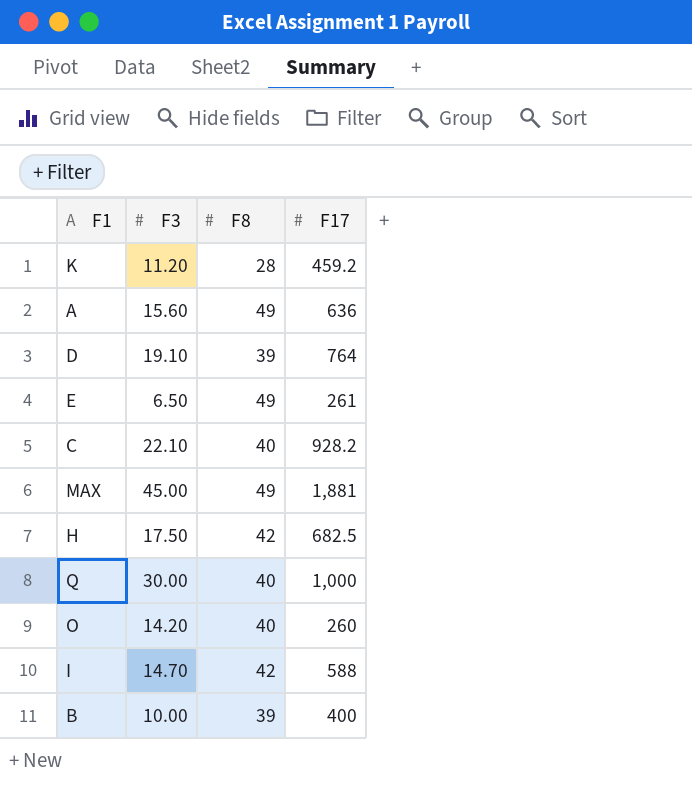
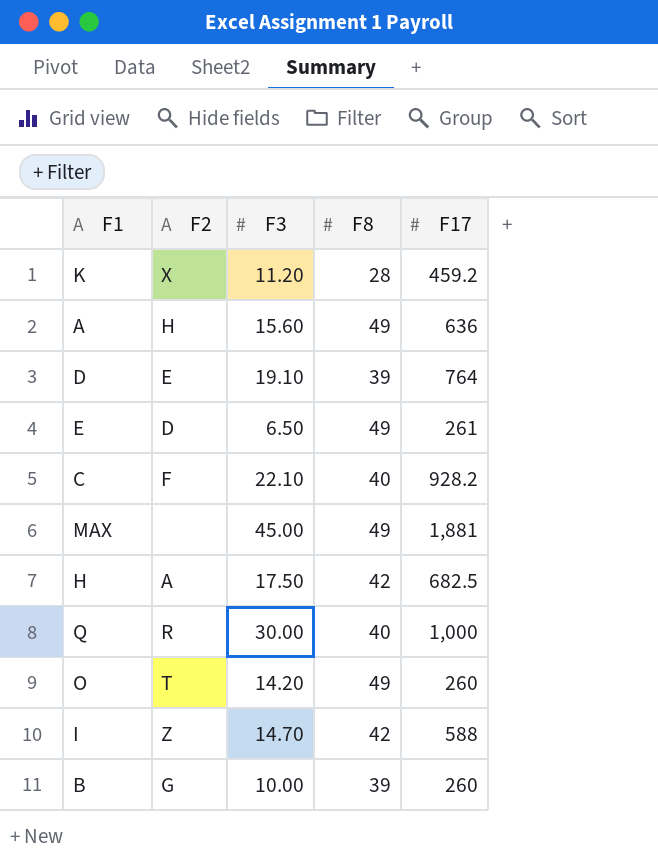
column F2 | position: none -> 2
O | F8: 40 -> 49
B | F17: 400 -> 260

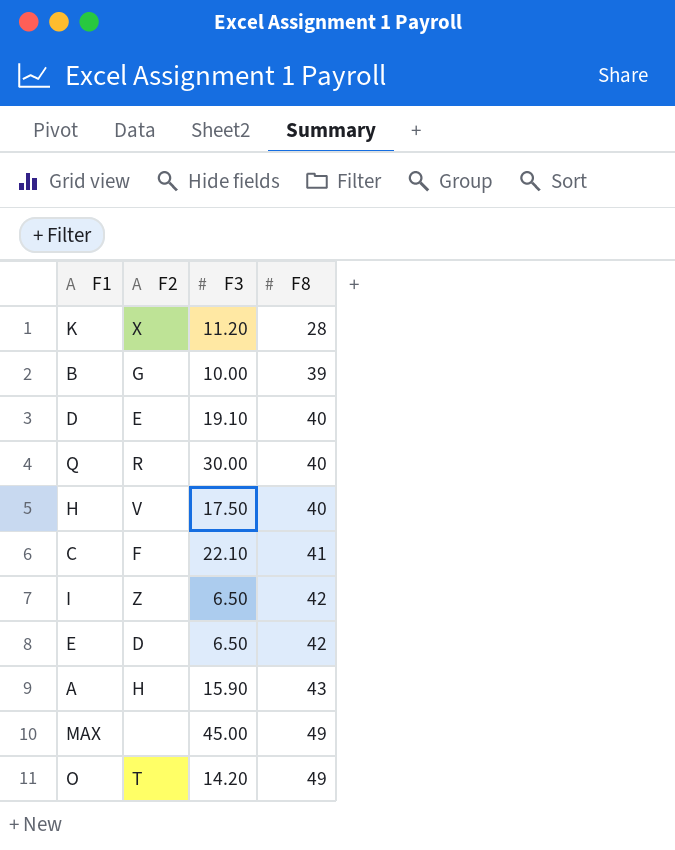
row order: none -> F8 ascending
column F17 | position: 5 -> none
D | F8: 39 -> 40
H | F2: A -> V
H | F8: 42 -> 40
C | F8: 40 -> 41
I | F3: 14.70 -> 6.50
E | F8: 49 -> 42
A | F3: 15.60 -> 15.90
A | F8: 49 -> 43

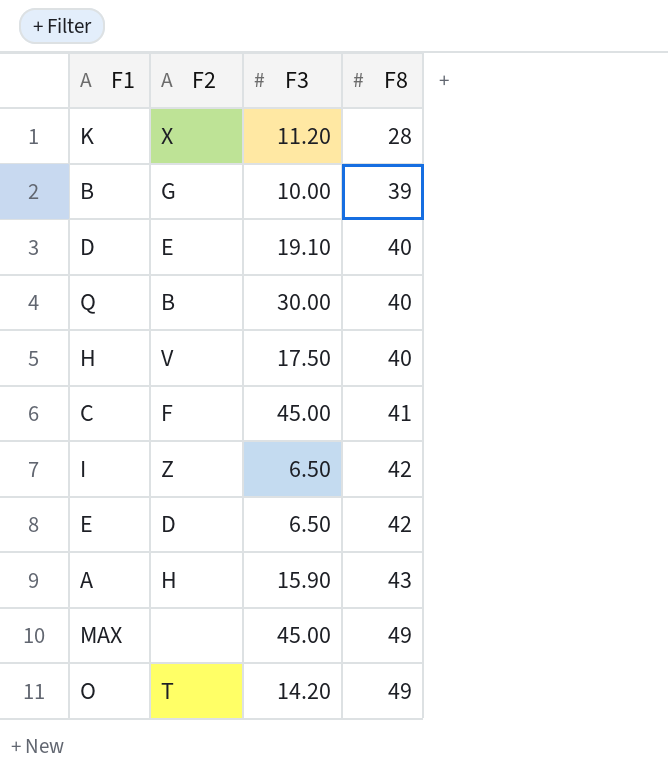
Q | F2: R -> B
C | F3: 22.10 -> 45.00

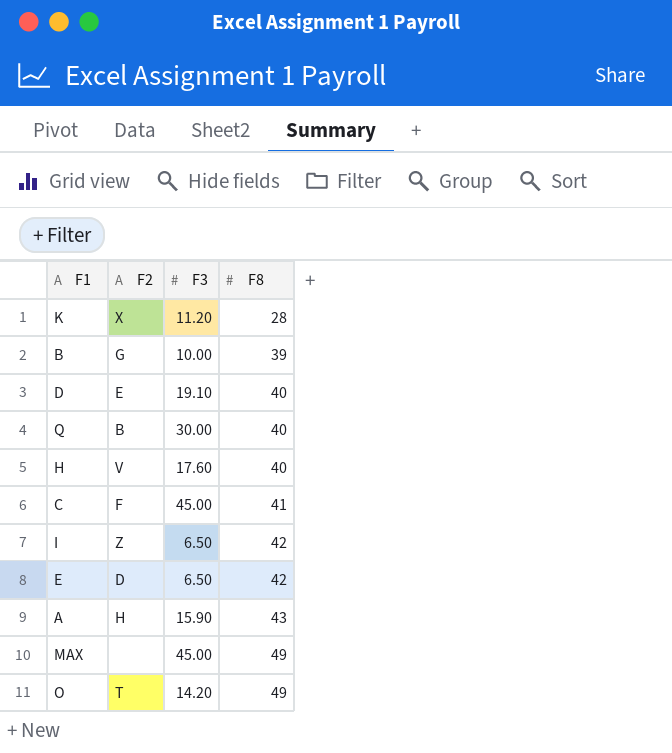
H | F3: 17.50 -> 17.60

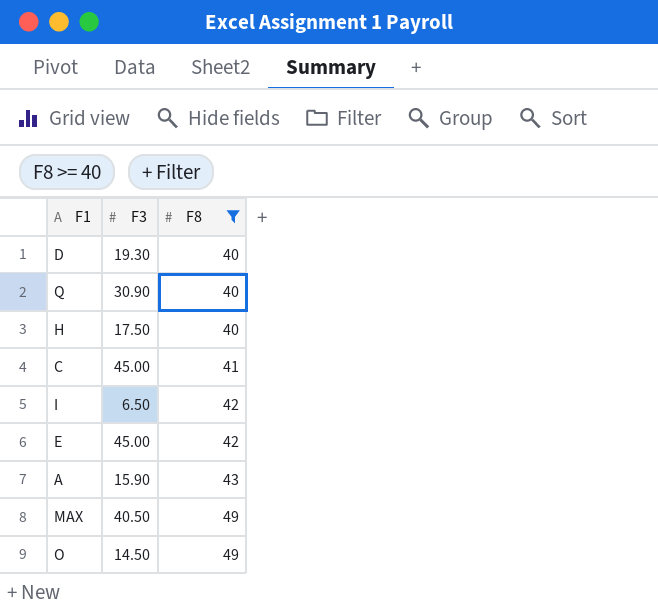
filter: none -> F8 >= 40
column F2 | position: 2 -> none
D | F3: 19.10 -> 19.30
Q | F3: 30.00 -> 30.90
H | F3: 17.60 -> 17.50
E | F3: 6.50 -> 45.00
MAX | F3: 45.00 -> 40.50
O | F3: 14.20 -> 14.50

